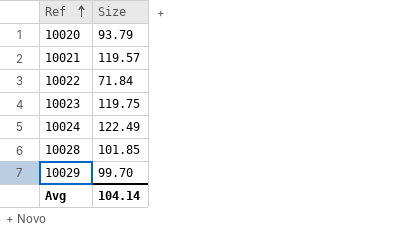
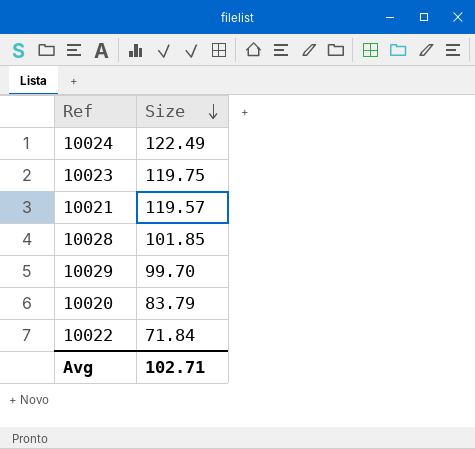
row order: Ref ascending -> Size descending
10020 | Size: 93.79 -> 83.79
Avg | Size: 104.14 -> 102.71

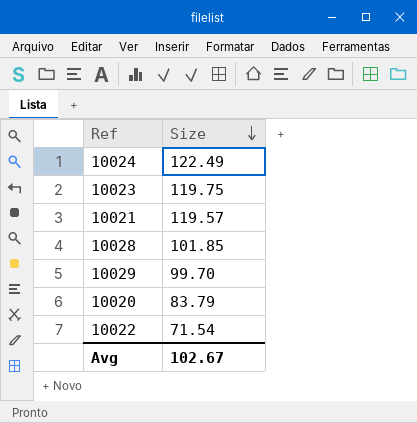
10022 | Size: 71.84 -> 71.54
Avg | Size: 102.71 -> 102.67

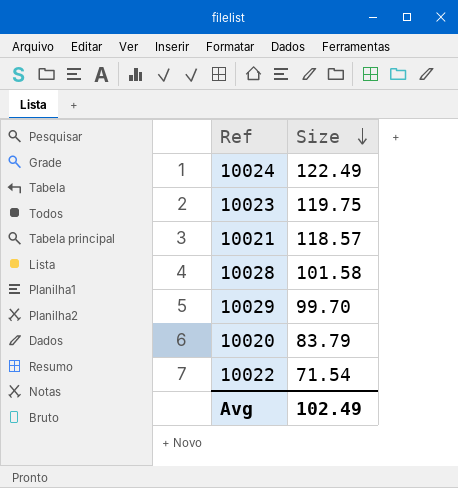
10021 | Size: 119.57 -> 118.57
10028 | Size: 101.85 -> 101.58
Avg | Size: 102.67 -> 102.49

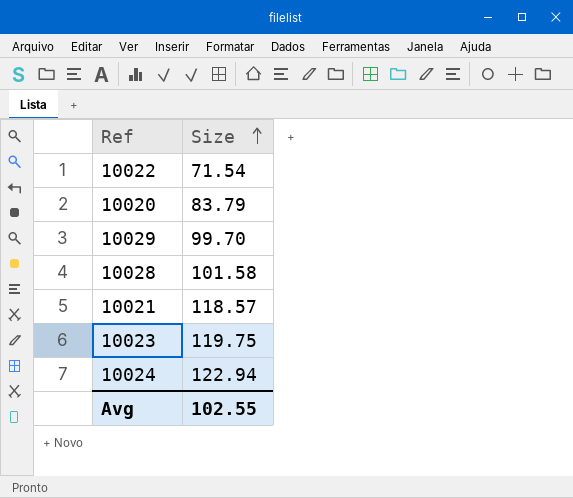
row order: Size descending -> Size ascending
10024 | Size: 122.49 -> 122.94
Avg | Size: 102.49 -> 102.55

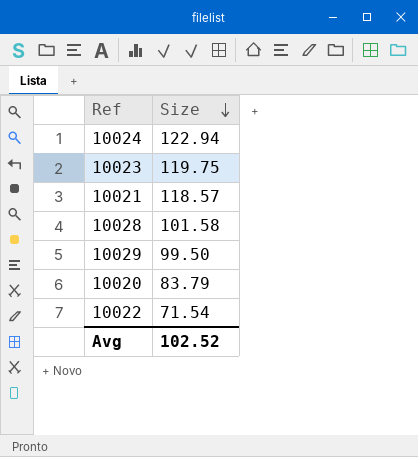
row order: Size ascending -> Size descending
10029 | Size: 99.70 -> 99.50
Avg | Size: 102.55 -> 102.52

